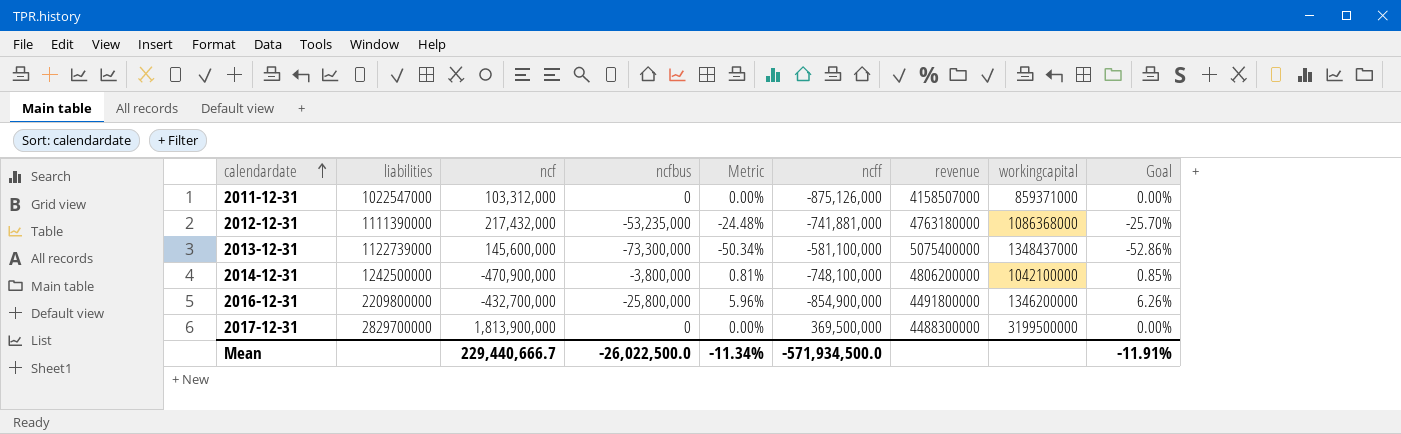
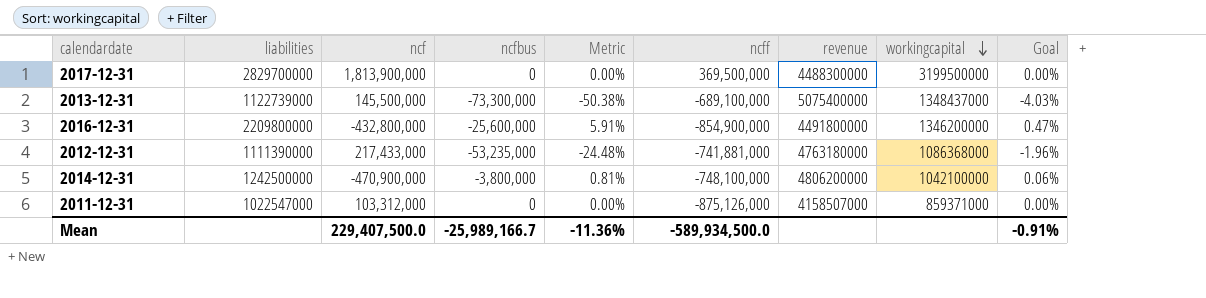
row order: calendardate ascending -> workingcapital descending
column Goal | formula: [Metric] * 1.05 -> [Metric] * 0.08
2013-12-31 | ncf: 145,600,000 -> 145,500,000
2013-12-31 | Metric: -50.34% -> -50.38%
2013-12-31 | ncff: -581,100,000 -> -689,100,000
2016-12-31 | ncf: -432,700,000 -> -432,800,000
2016-12-31 | ncfbus: -25,800,000 -> -25,600,000
2016-12-31 | Metric: 5.96% -> 5.91%
2012-12-31 | ncf: 217,432,000 -> 217,433,000
Mean | ncf: 229,440,666.7 -> 229,407,500.0
Mean | ncfbus: -26,022,500.0 -> -25,989,166.7
Mean | Metric: -11.34% -> -11.36%
Mean | ncff: -571,934,500.0 -> -589,934,500.0
Mean | Goal: -11.91% -> -0.91%

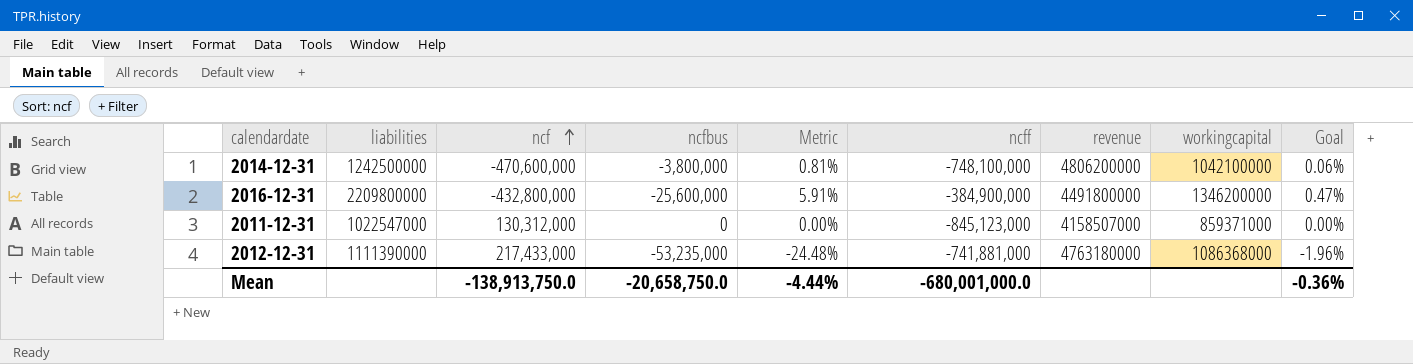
row order: workingcapital descending -> ncf ascending
row 2017-12-31: 2829700000 | 1,813,900,000 | 0 | 0.00% | 369,500,000 | 4488300000 | 3199500000 | 0.00% -> none
row 2013-12-31: 1122739000 | 145,500,000 | -73,300,000 | -50.38% | -689,100,000 | 5075400000 | 1348437000 | -4.03% -> none
2014-12-31 | ncf: -470,900,000 -> -470,600,000
2016-12-31 | ncff: -854,900,000 -> -384,900,000
2011-12-31 | ncf: 103,312,000 -> 130,312,000
2011-12-31 | ncff: -875,126,000 -> -845,123,000
Mean | ncf: 229,407,500.0 -> -138,913,750.0
Mean | ncfbus: -25,989,166.7 -> -20,658,750.0
Mean | Metric: -11.36% -> -4.44%
Mean | ncff: -589,934,500.0 -> -680,001,000.0
Mean | Goal: -0.91% -> -0.36%

